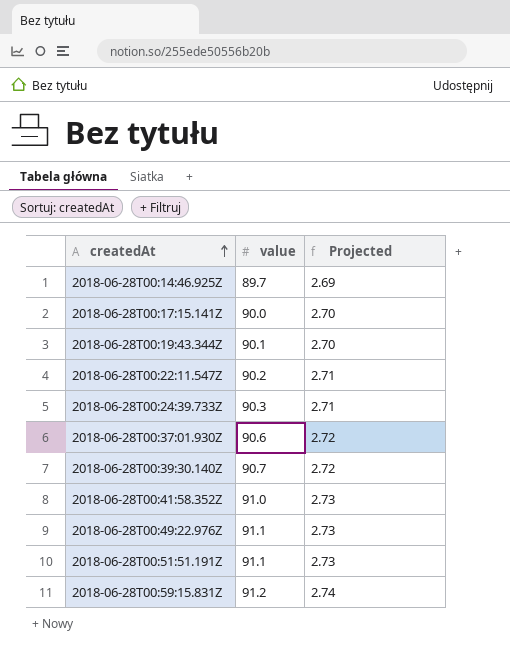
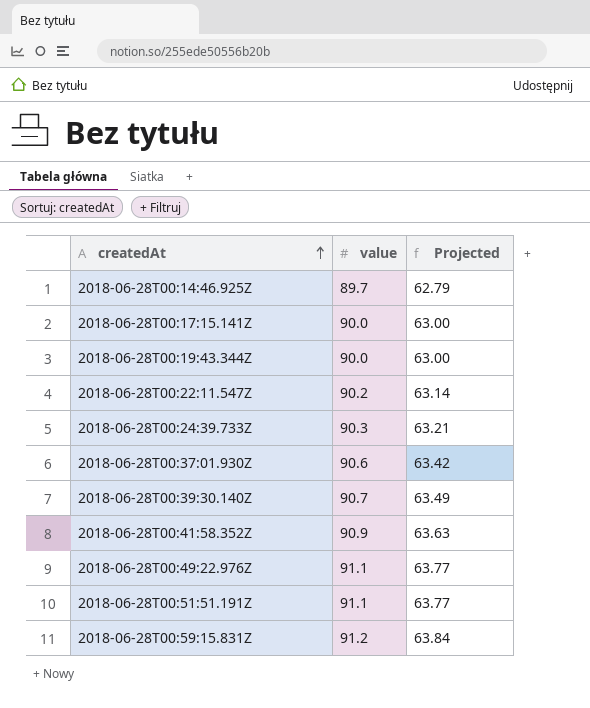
column Projected | formula: [value] * 0.03 -> [value] * 0.7
2018-06-28T00:19:43.344Z | value: 90.1 -> 90.0
2018-06-28T00:41:58.352Z | value: 91.0 -> 90.9

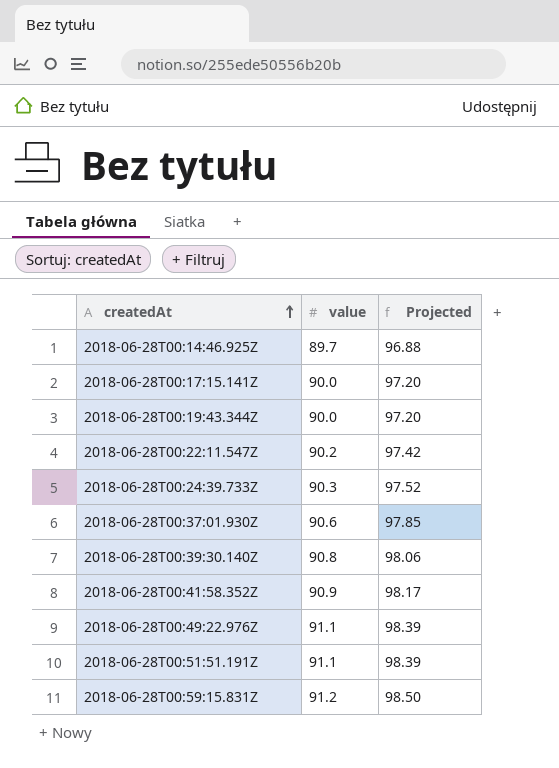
column Projected | formula: [value] * 0.7 -> [value] * 1.08
2018-06-28T00:39:30.140Z | value: 90.7 -> 90.8

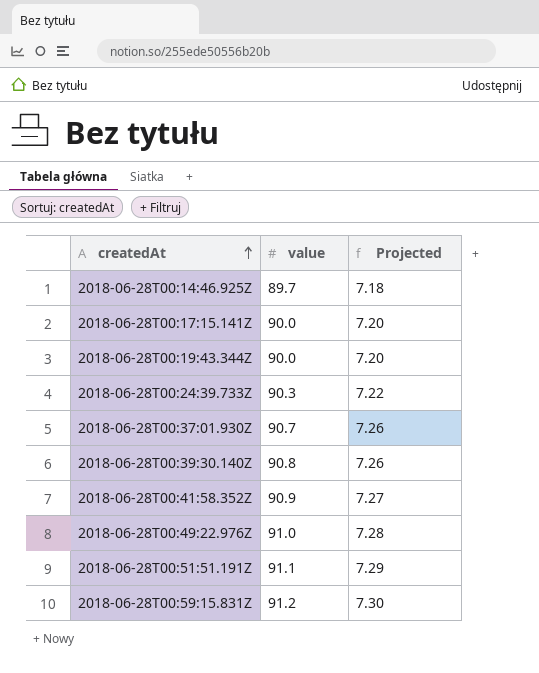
column Projected | formula: [value] * 1.08 -> [value] * 0.08
row 2018-06-28T00:22:11.547Z: 90.2 | 97.42 -> none
2018-06-28T00:37:01.930Z | value: 90.6 -> 90.7
2018-06-28T00:49:22.976Z | value: 91.1 -> 91.0

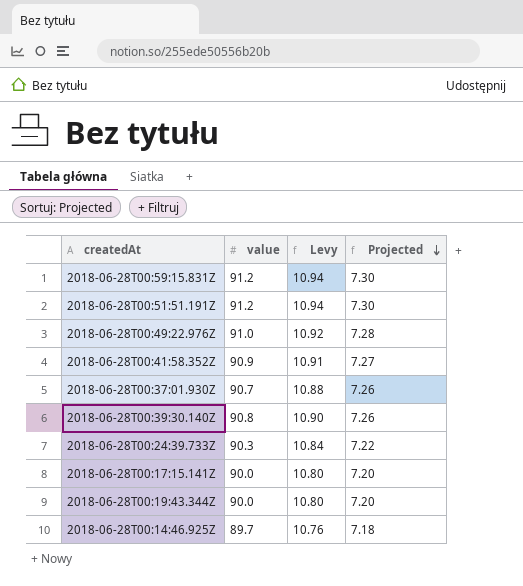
row order: createdAt ascending -> Projected descending
column Levy | formula: none -> [value] * 0.12
2018-06-28T00:51:51.191Z | value: 91.1 -> 91.2
2018-06-28T00:51:51.191Z | Projected: 7.29 -> 7.30

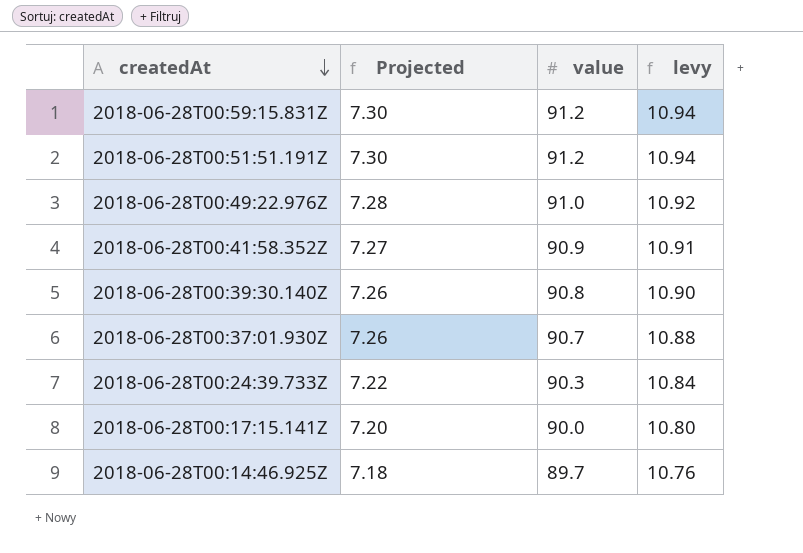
row order: Projected descending -> createdAt descending
column Projected | position: 4 -> 2
column name: Levy -> levy
row 2018-06-28T00:19:43.344Z: 90.0 | 10.80 | 7.20 -> none

